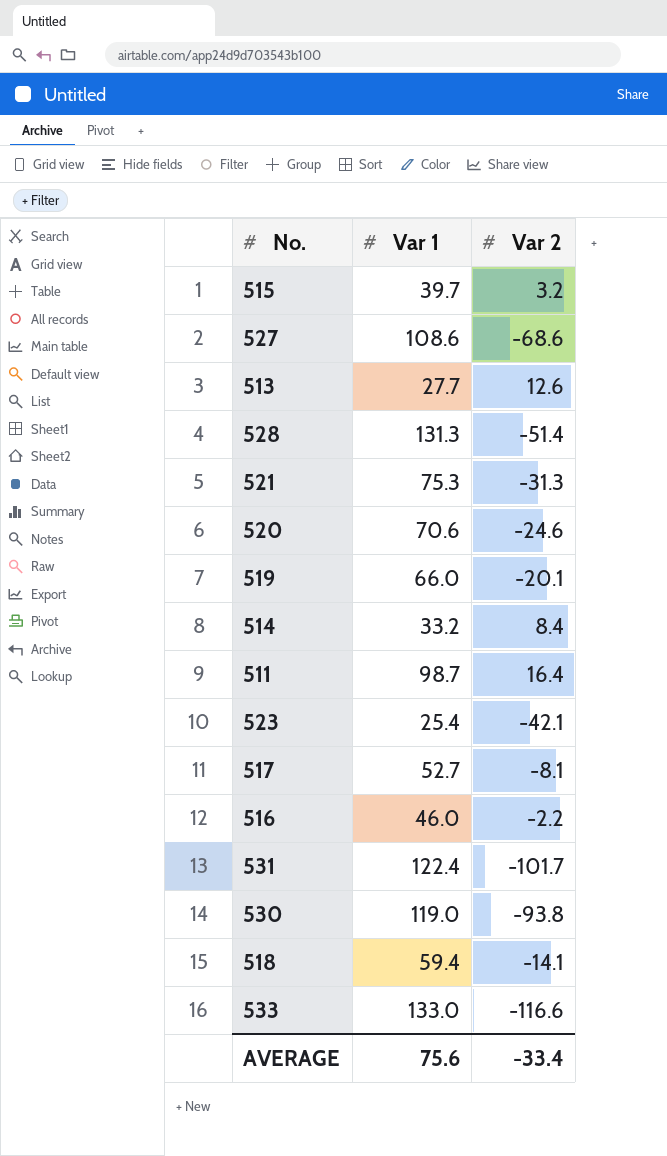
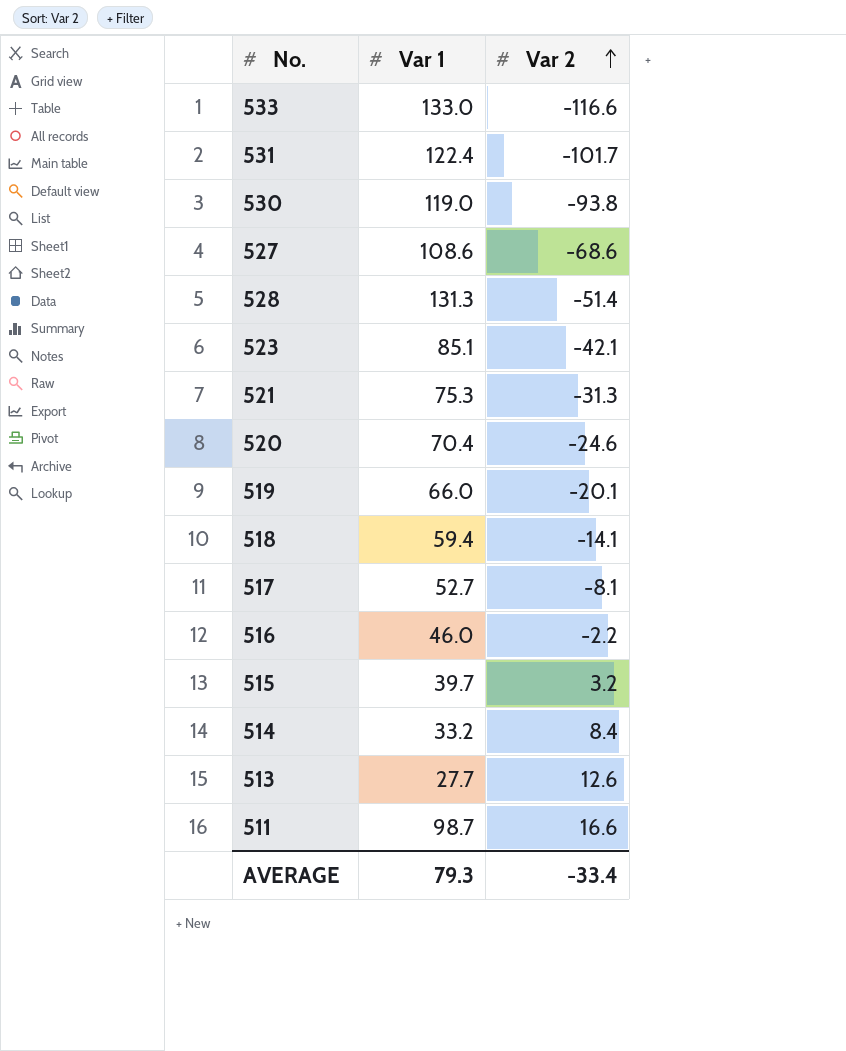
row order: none -> Var 2 ascending
523 | Var 1: 25.4 -> 85.1
520 | Var 1: 70.6 -> 70.4
511 | Var 2: 16.4 -> 16.6
AVERAGE | Var 1: 75.6 -> 79.3

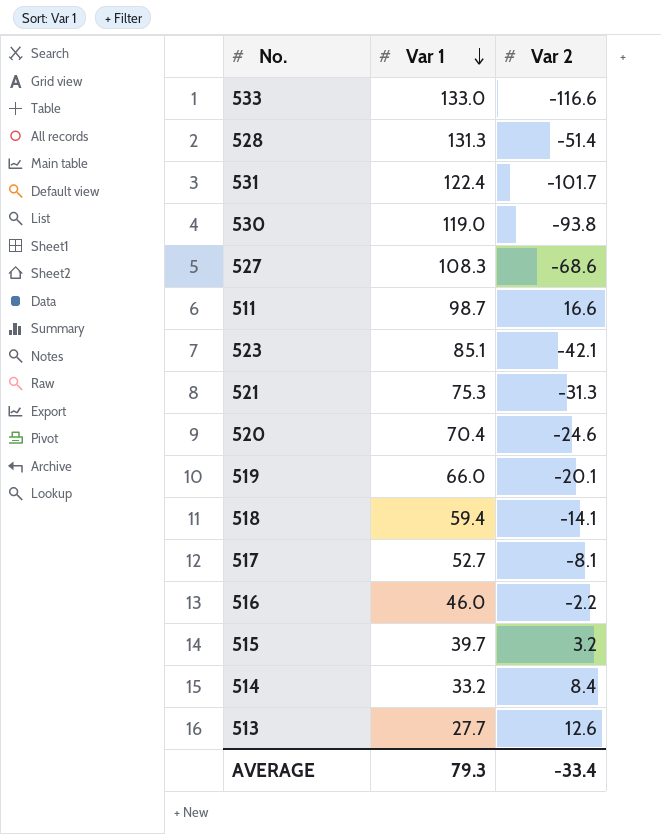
row order: Var 2 ascending -> Var 1 descending
527 | Var 1: 108.6 -> 108.3

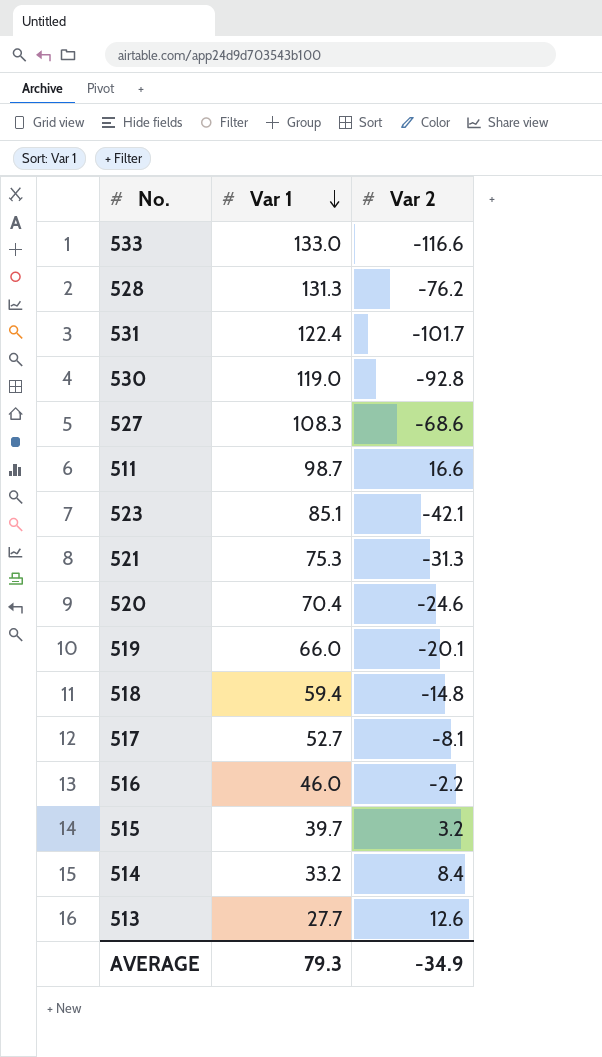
528 | Var 2: -51.4 -> -76.2
530 | Var 2: -93.8 -> -92.8
518 | Var 2: -14.1 -> -14.8
AVERAGE | Var 2: -33.4 -> -34.9

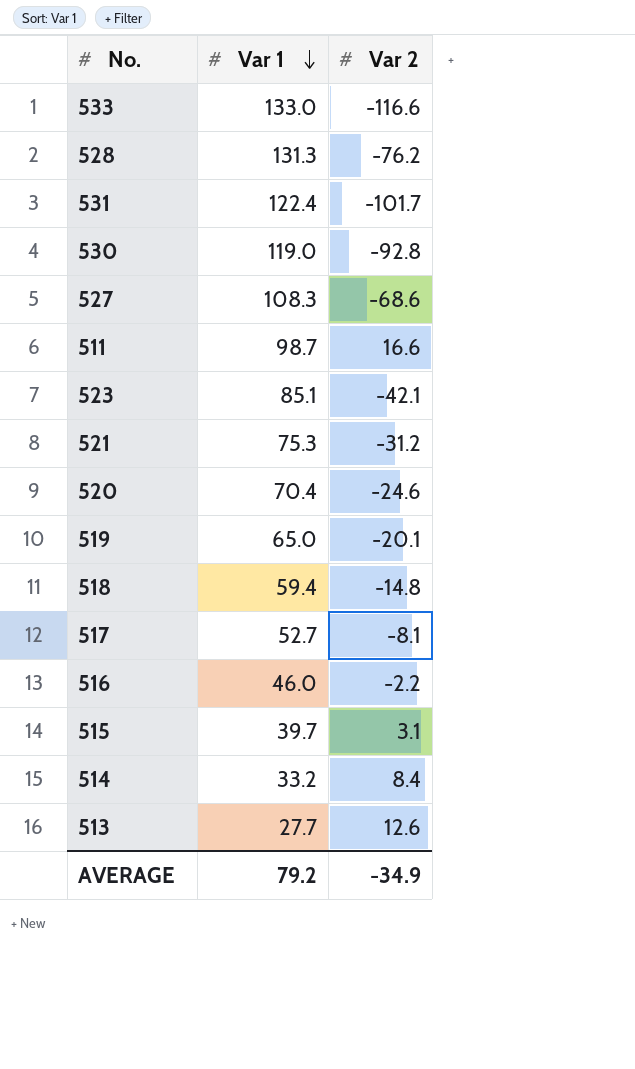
521 | Var 2: -31.3 -> -31.2
519 | Var 1: 66.0 -> 65.0
515 | Var 2: 3.2 -> 3.1
AVERAGE | Var 1: 79.3 -> 79.2

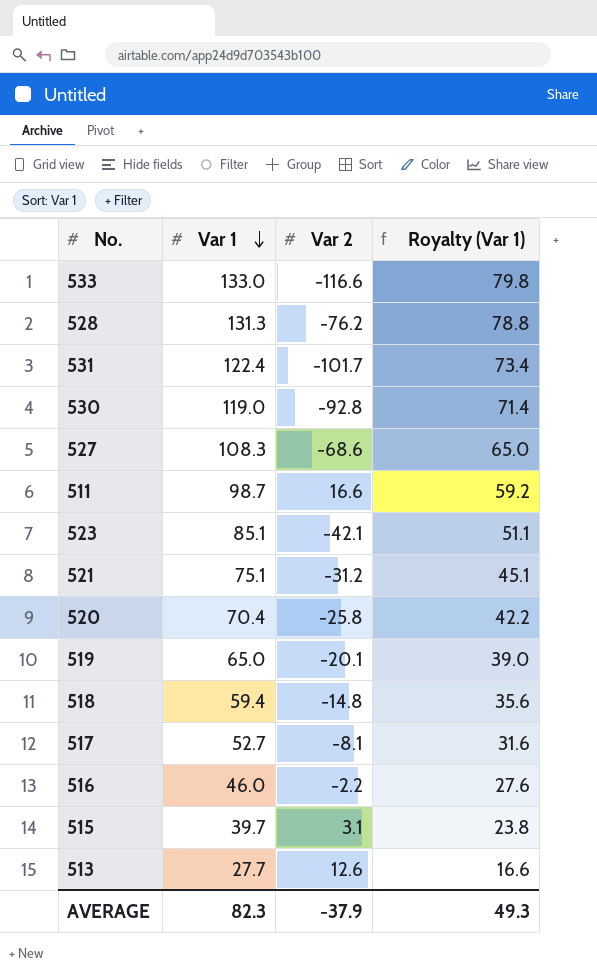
column Royalty (Var 1) | formula: none -> [Var 1] * 0.6
row 514: 33.2 | 8.4 -> none
521 | Var 1: 75.3 -> 75.1
520 | Var 2: -24.6 -> -25.8
AVERAGE | Var 1: 79.2 -> 82.3
AVERAGE | Var 2: -34.9 -> -37.9

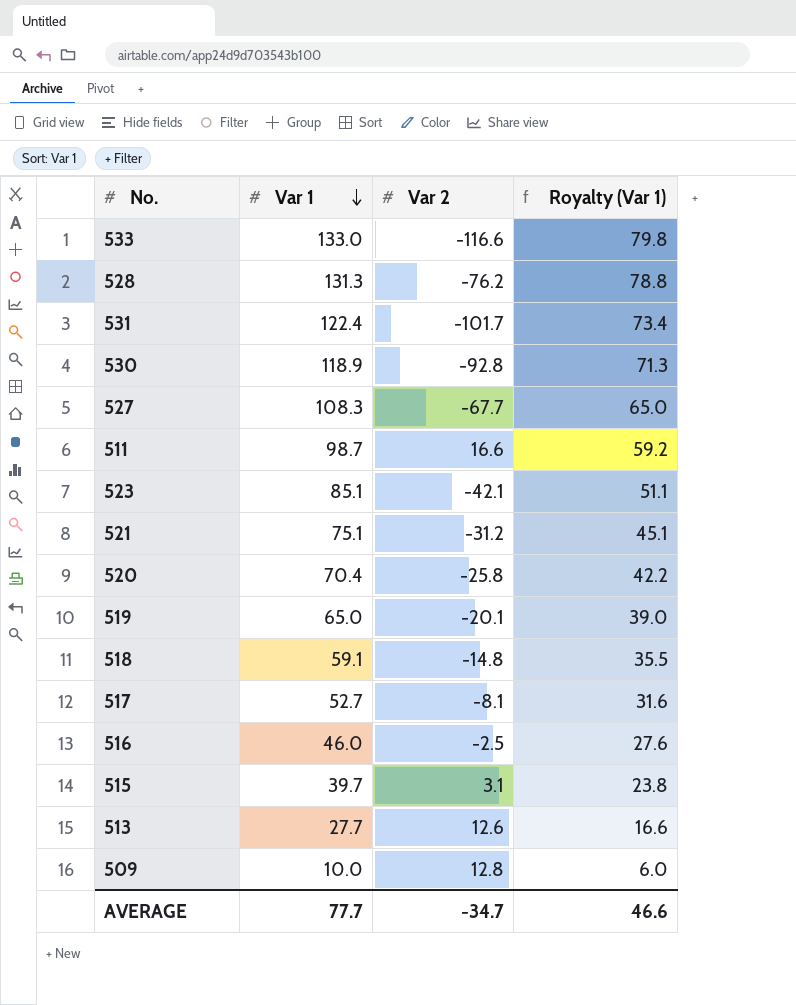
530 | Var 1: 119.0 -> 118.9
530 | Royalty (Var 1): 71.4 -> 71.3
527 | Var 2: -68.6 -> -67.7
518 | Var 1: 59.4 -> 59.1
518 | Royalty (Var 1): 35.6 -> 35.5
516 | Var 2: -2.2 -> -2.5
row 509: none -> 10.0 | 12.8 | 6.0
AVERAGE | Var 1: 82.3 -> 77.7
AVERAGE | Var 2: -37.9 -> -34.7
AVERAGE | Royalty (Var 1): 49.3 -> 46.6

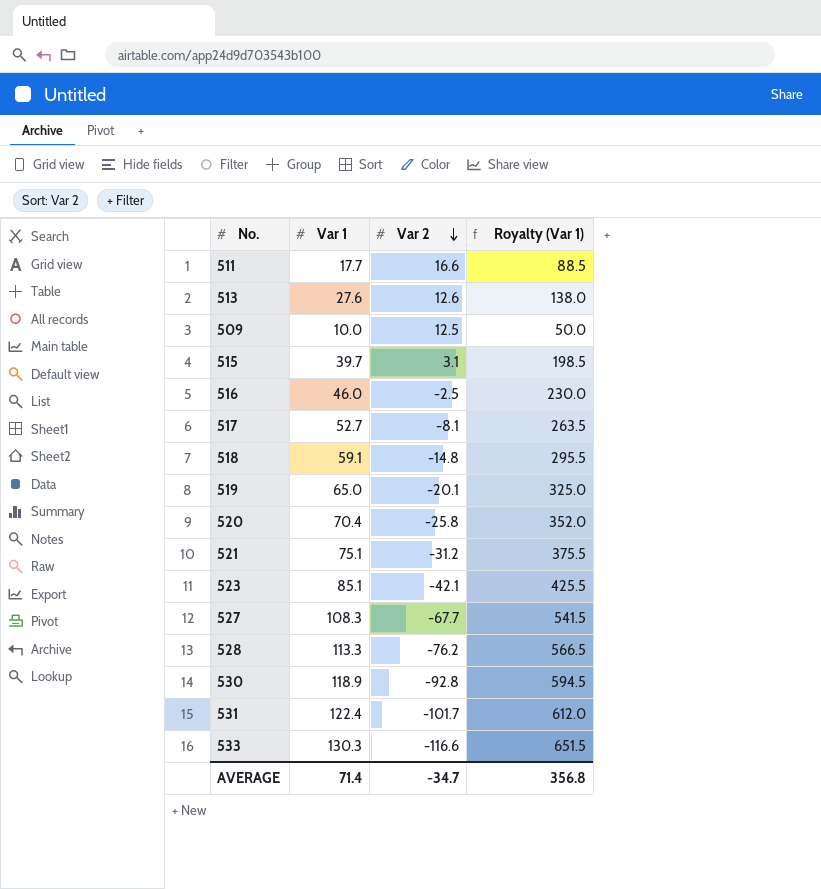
row order: Var 1 descending -> Var 2 descending
column Royalty (Var 1) | formula: [Var 1] * 0.6 -> [Var 1] * 5
511 | Var 1: 98.7 -> 17.7
513 | Var 1: 27.7 -> 27.6
509 | Var 2: 12.8 -> 12.5
528 | Var 1: 131.3 -> 113.3
533 | Var 1: 133.0 -> 130.3
AVERAGE | Var 1: 77.7 -> 71.4
AVERAGE | Royalty (Var 1): 46.6 -> 356.8

